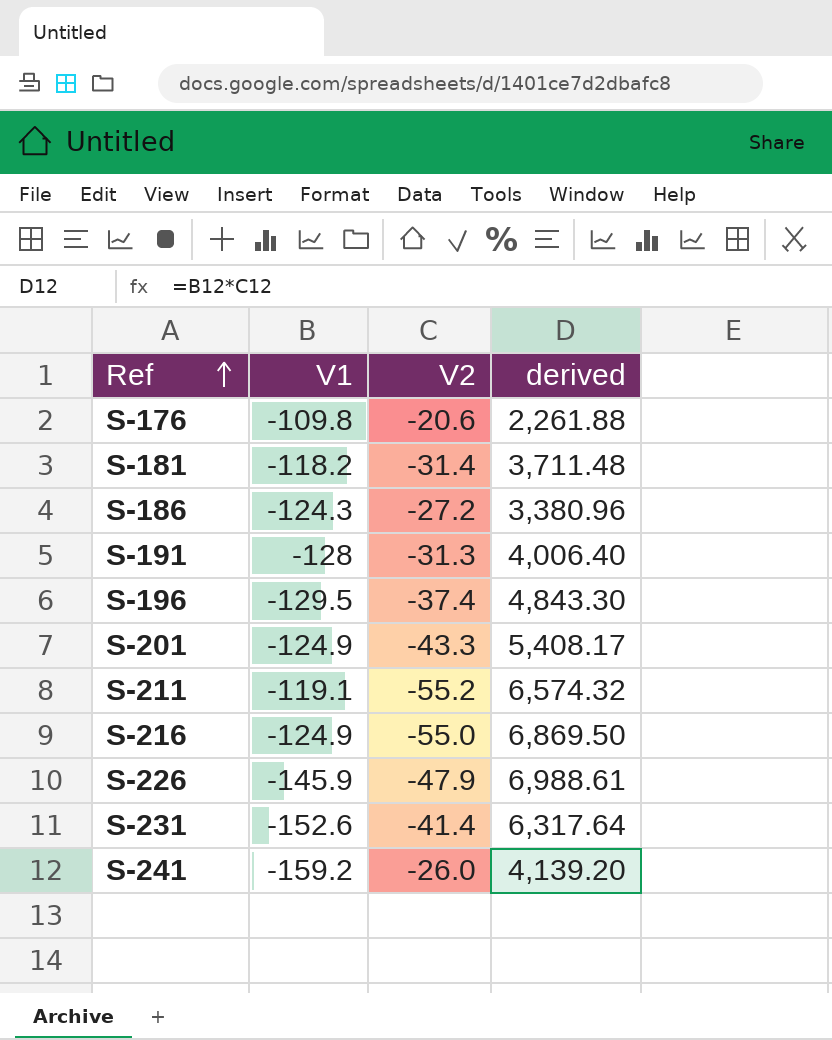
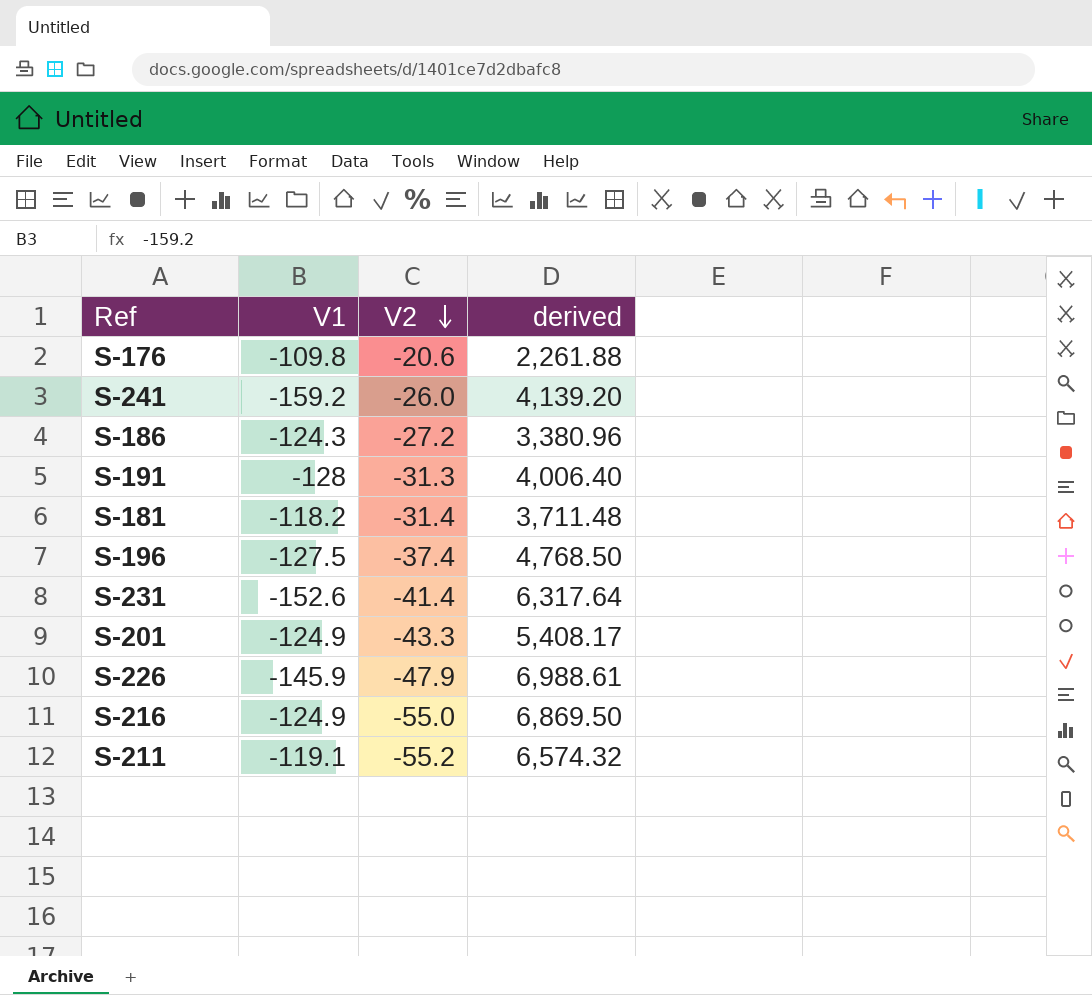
row order: Ref ascending -> V2 descending
S-196 | V1: -129.5 -> -127.5
S-196 | derived: 4,843.30 -> 4,768.50

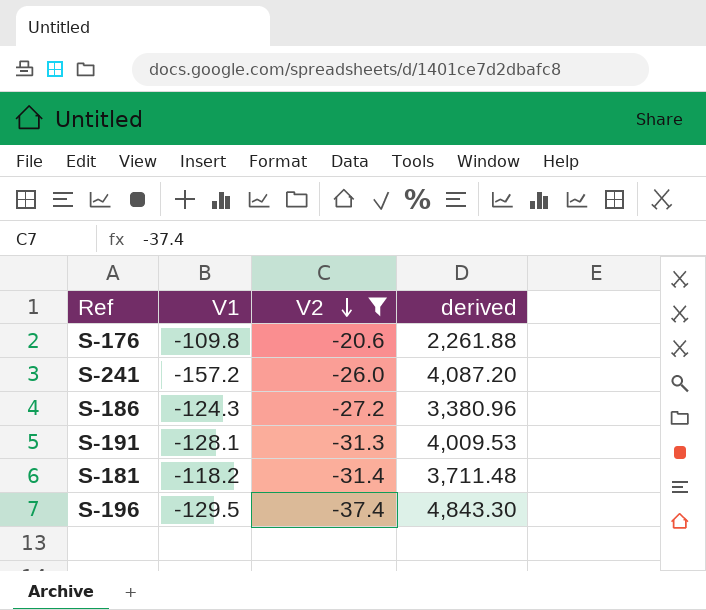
filter: none -> V2 >= -37.4
S-241 | V1: -159.2 -> -157.2
S-241 | derived: 4,139.20 -> 4,087.20
S-191 | V1: -128 -> -128.1
S-191 | derived: 4,006.40 -> 4,009.53
S-196 | V1: -127.5 -> -129.5
S-196 | derived: 4,768.50 -> 4,843.30

